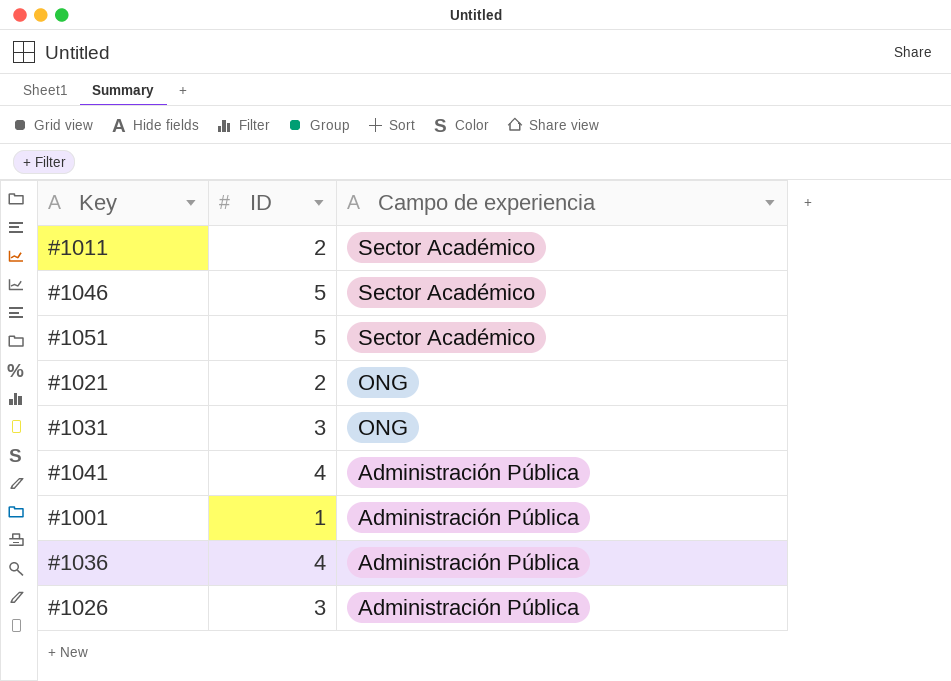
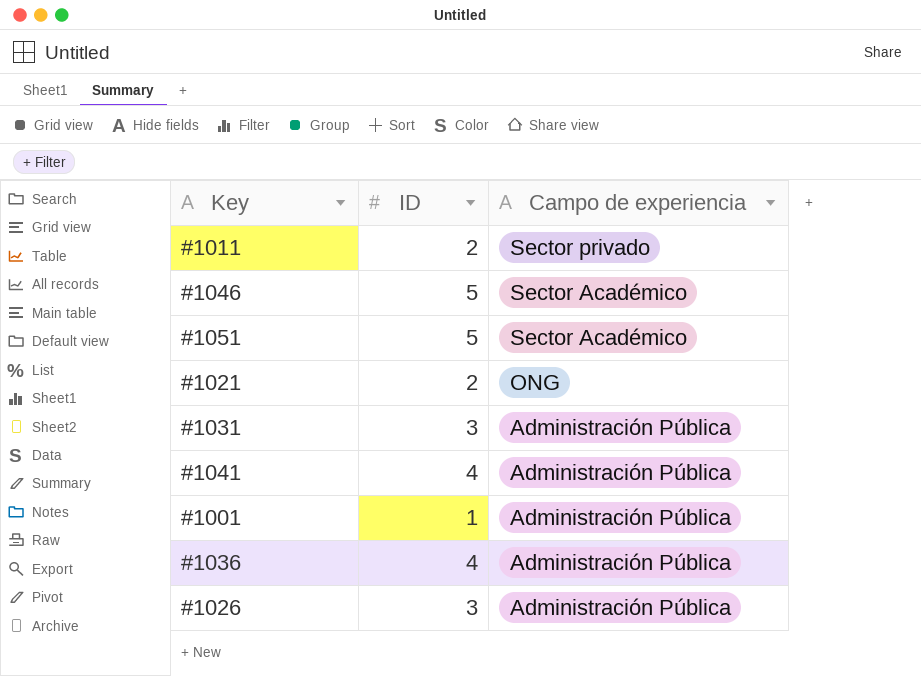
#1011 | Campo de experiencia: Sector Académico -> Sector privado
#1031 | Campo de experiencia: ONG -> Administración Pública

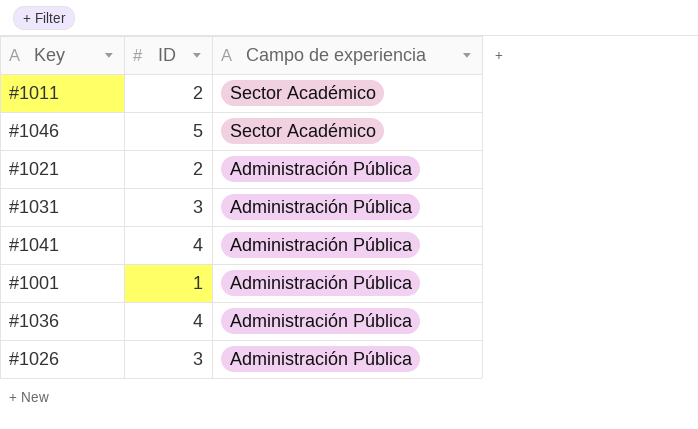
row #1051: 5 | Sector Académico -> none
#1011 | Campo de experiencia: Sector privado -> Sector Académico
#1021 | Campo de experiencia: ONG -> Administración Pública

